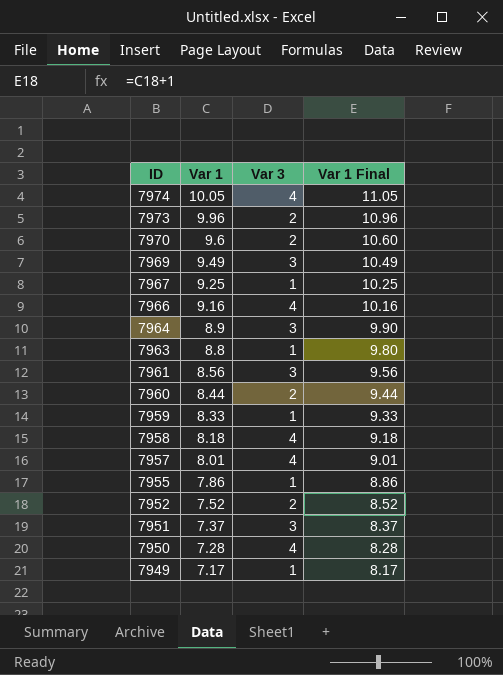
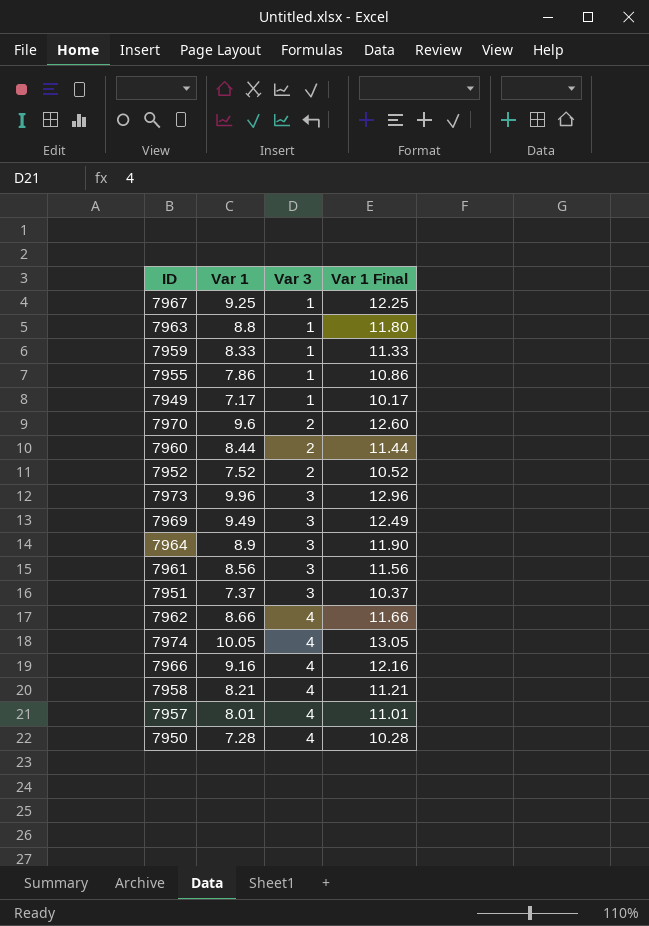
row order: ID descending -> Var 3 ascending
column Var 1 Final | formula: [Var 1] + 1 -> [Var 1] + 3
7973 | Var 3: 2 -> 3
row 7962: none -> 8.66 | 4 | 11.66
7958 | Var 1: 8.18 -> 8.21

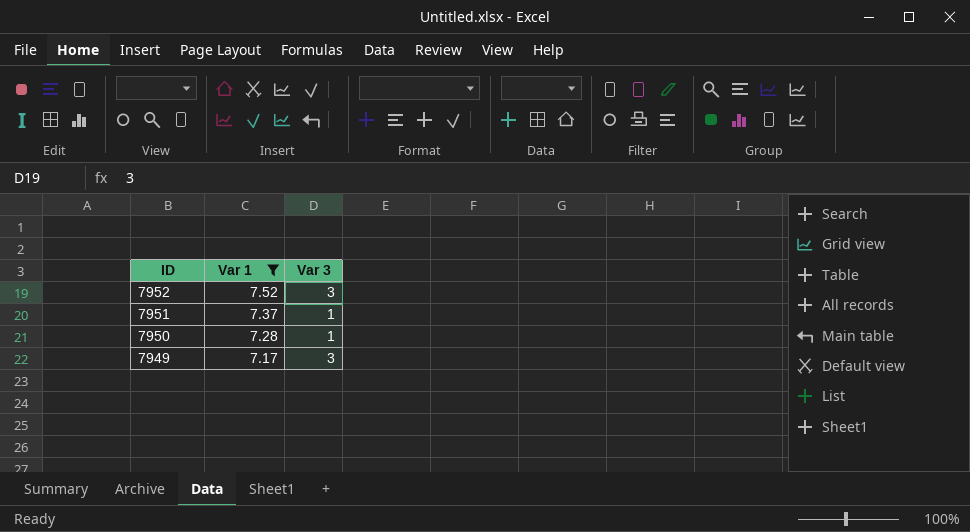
filter: none -> Var 1 <= 7.52
row order: Var 3 ascending -> ID descending
column Var 1 Final | formula: [Var 1] + 3 -> none
7952 | Var 3: 2 -> 3
7951 | Var 3: 3 -> 1
7950 | Var 3: 4 -> 1
7949 | Var 3: 1 -> 3

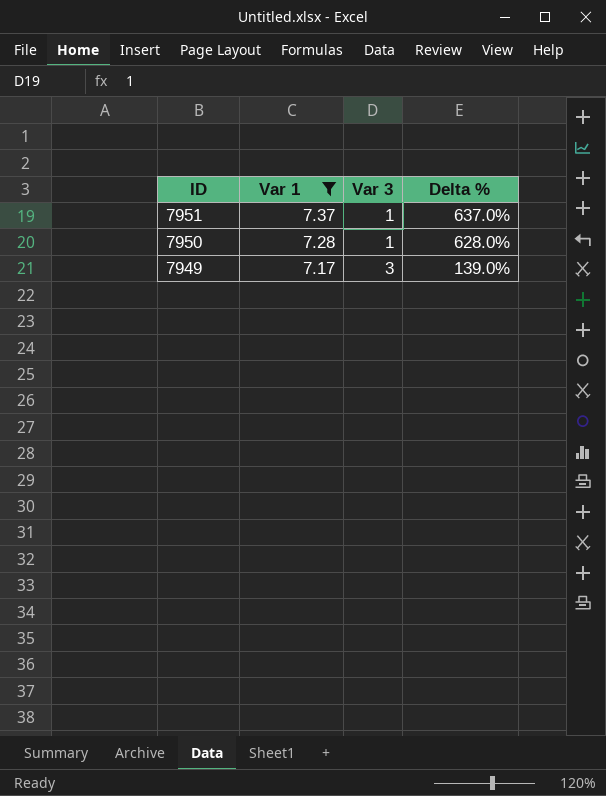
column Delta % | formula: none -> ([Var 1] - [Var 3]) / [Var 3]
row 7952: 7.52 | 3 -> none

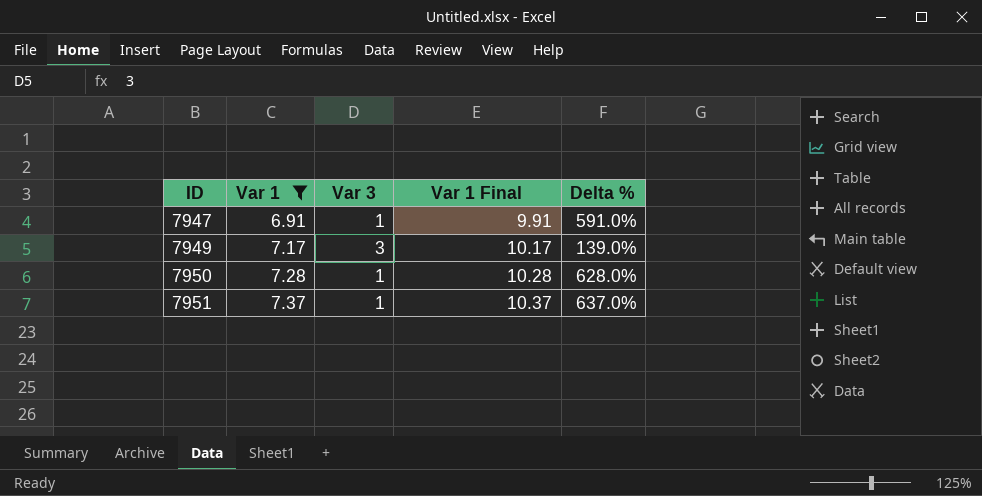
row order: ID descending -> ID ascending
column Var 1 Final | formula: none -> [Var 1] + 3
row 7947: none -> 6.91 | 1 | 9.91 | 591.0%

